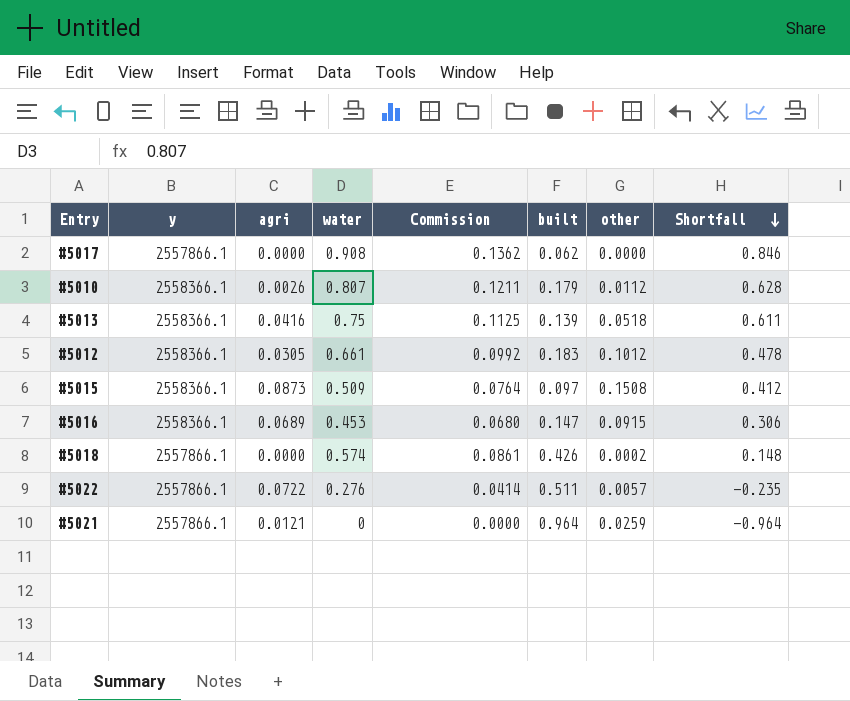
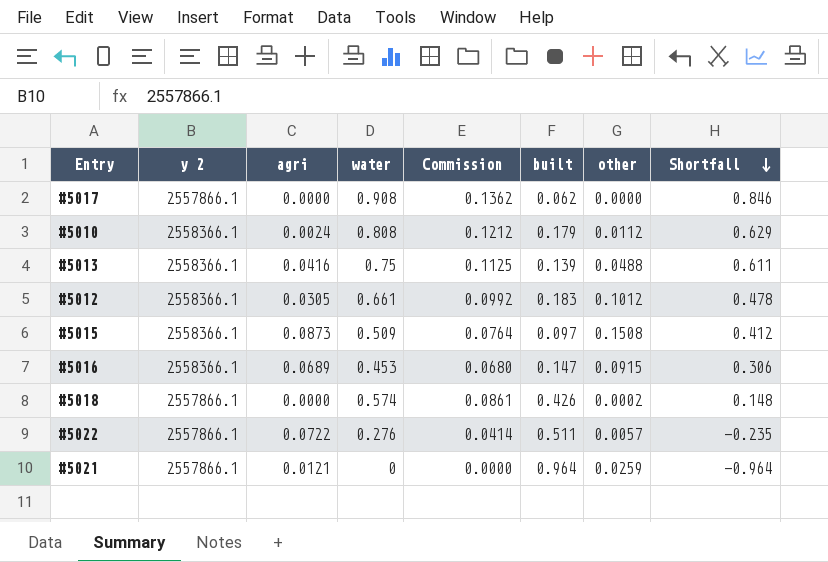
column name: y -> y 2
#5010 | agri: 0.0026 -> 0.0024
#5010 | water: 0.807 -> 0.808
#5010 | Commission: 0.1211 -> 0.1212
#5010 | Shortfall: 0.628 -> 0.629
#5013 | other: 0.0518 -> 0.0488

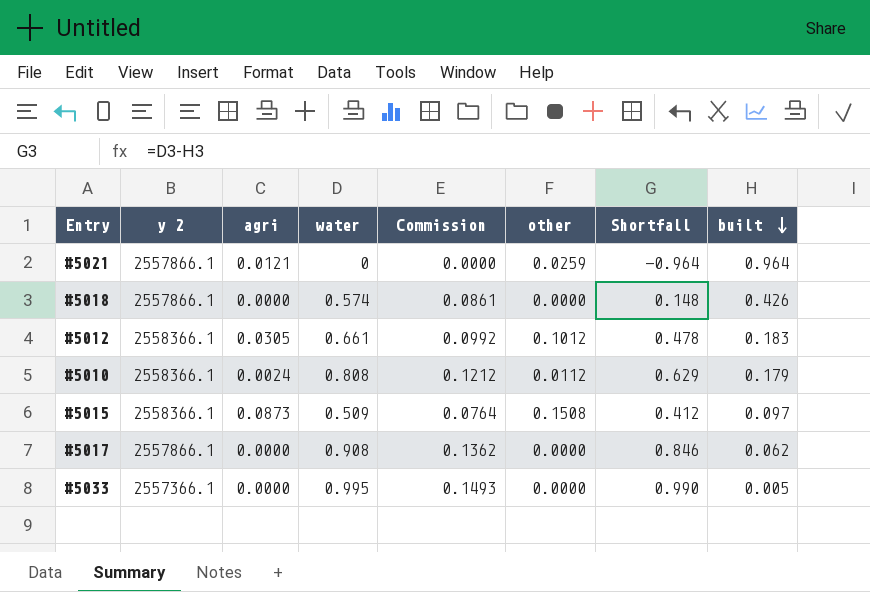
row order: Shortfall descending -> built descending
column built | position: 6 -> 8
row #5013: 2558366.1 | 0.0416 | 0.75 | 0.1125 | 0.139 | 0.0488 | 0.611 -> none
row #5016: 2558366.1 | 0.0689 | 0.453 | 0.0680 | 0.147 | 0.0915 | 0.306 -> none
row #5022: 2557866.1 | 0.0722 | 0.276 | 0.0414 | 0.511 | 0.0057 | -0.235 -> none
#5018 | other: 0.0002 -> 0.0000
row #5033: none -> 2557366.1 | 0.0000 | 0.995 | 0.1493 | 0.0000 | 0.990 | 0.005

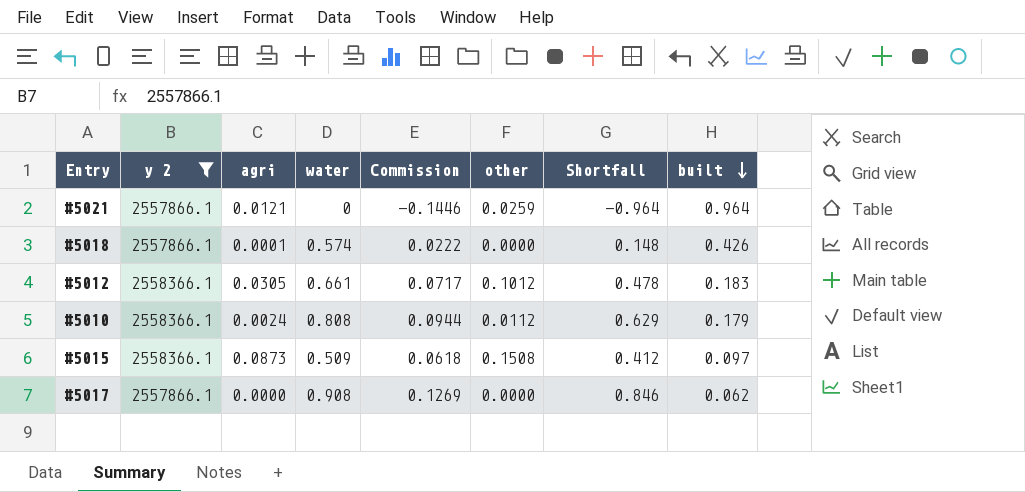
filter: none -> y 2 != 2557366.1
column Commission | formula: [water] * 0.15 -> [Shortfall] * 0.15
#5018 | agri: 0.0000 -> 0.0001

